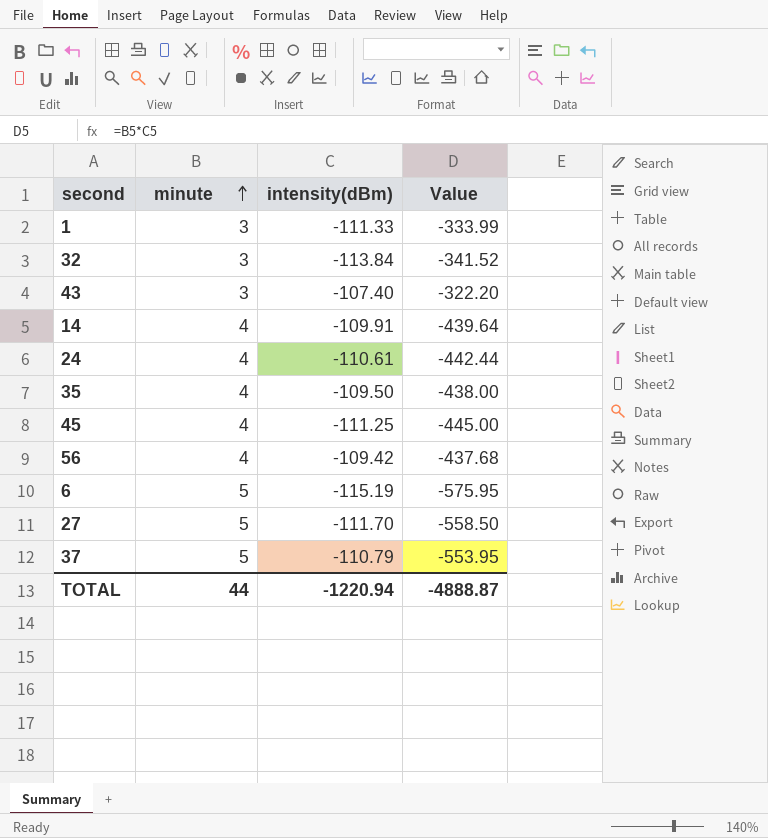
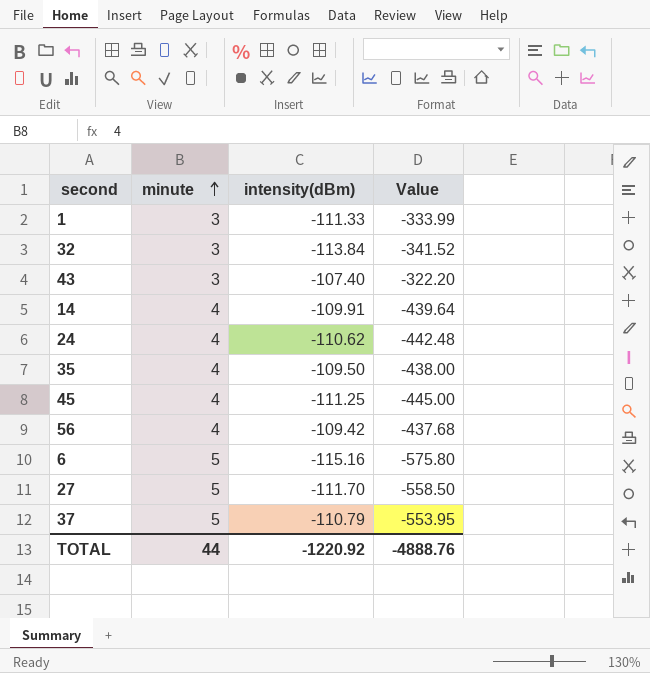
24 | intensity(dBm): -110.61 -> -110.62
24 | Value: -442.44 -> -442.48
6 | intensity(dBm): -115.19 -> -115.16
6 | Value: -575.95 -> -575.80
TOTAL | intensity(dBm): -1220.94 -> -1220.92
TOTAL | Value: -4888.87 -> -4888.76

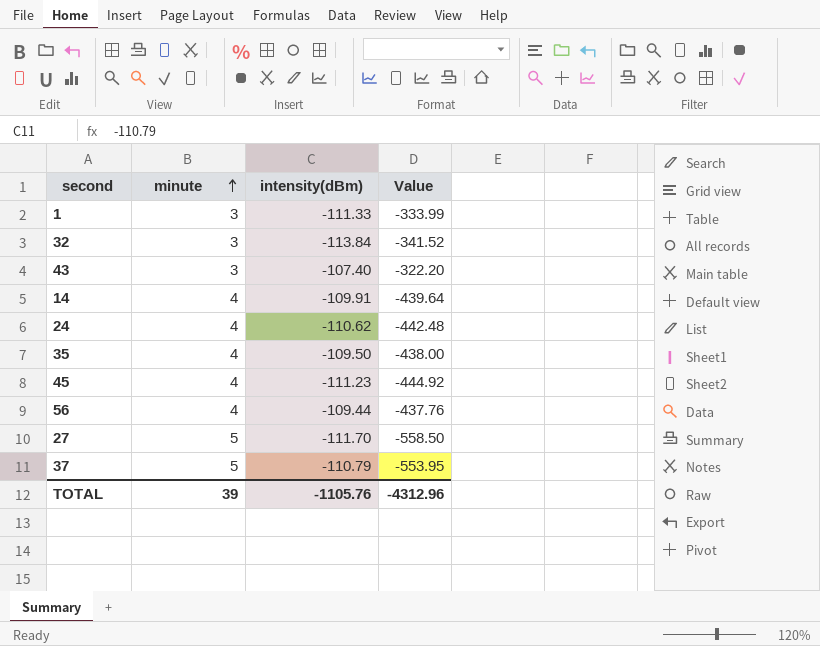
row 6: 5 | -115.16 | -575.80 -> none
45 | intensity(dBm): -111.25 -> -111.23
45 | Value: -445.00 -> -444.92
56 | intensity(dBm): -109.42 -> -109.44
56 | Value: -437.68 -> -437.76
TOTAL | minute: 44 -> 39
TOTAL | intensity(dBm): -1220.92 -> -1105.76
TOTAL | Value: -4888.76 -> -4312.96

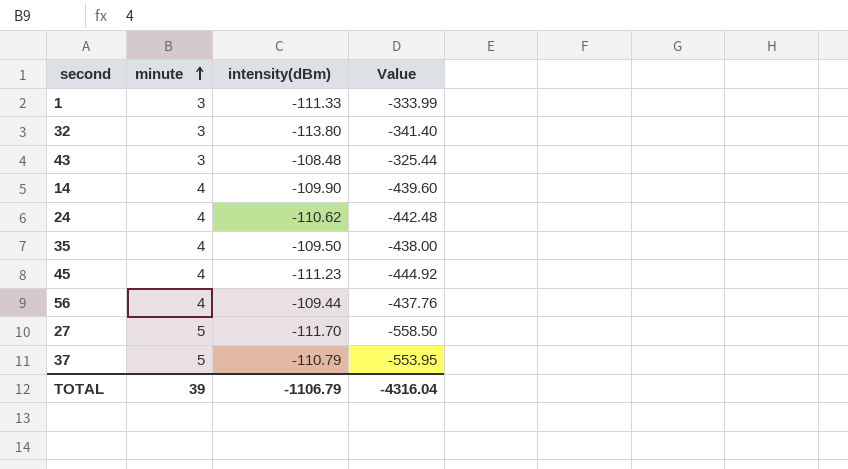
32 | intensity(dBm): -113.84 -> -113.80
32 | Value: -341.52 -> -341.40
43 | intensity(dBm): -107.40 -> -108.48
43 | Value: -322.20 -> -325.44
14 | intensity(dBm): -109.91 -> -109.90
14 | Value: -439.64 -> -439.60
TOTAL | intensity(dBm): -1105.76 -> -1106.79
TOTAL | Value: -4312.96 -> -4316.04

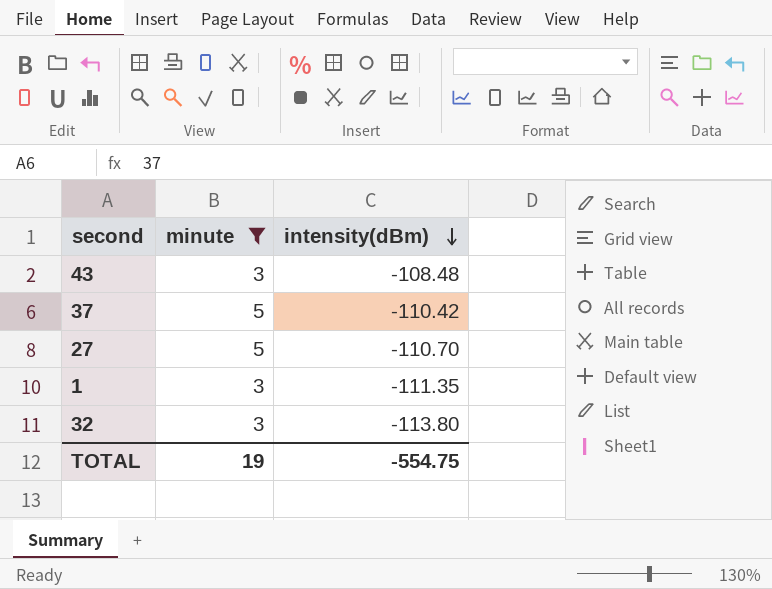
filter: none -> minute != 4
row order: minute ascending -> intensity(dBm) descending
column Value | formula: [minute] * [intensity(dBm)] -> none
37 | intensity(dBm): -110.79 -> -110.42
27 | intensity(dBm): -111.70 -> -110.70
1 | intensity(dBm): -111.33 -> -111.35
TOTAL | minute: 39 -> 19
TOTAL | intensity(dBm): -1106.79 -> -554.75

